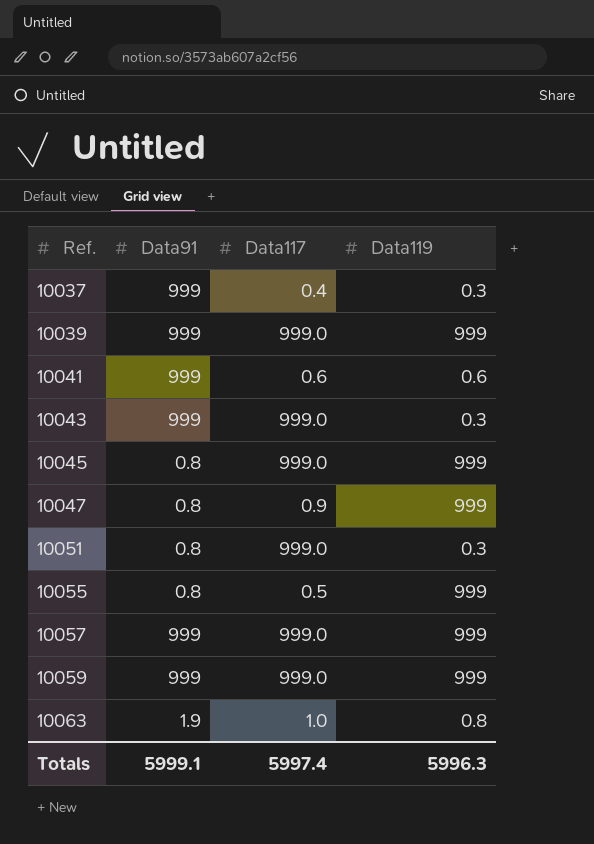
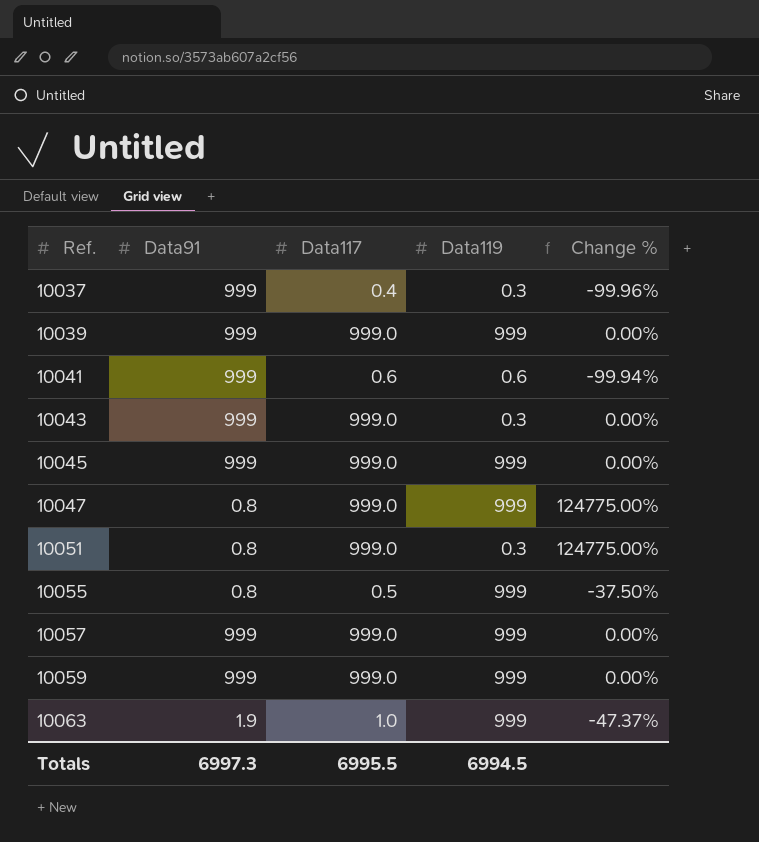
column Change % | formula: none -> ([Data117] - [Data91]) / [Data91]
10045 | Data91: 0.8 -> 999
10047 | Data117: 0.9 -> 999.0
10063 | Data119: 0.8 -> 999
Totals | Data91: 5999.1 -> 6997.3
Totals | Data117: 5997.4 -> 6995.5
Totals | Data119: 5996.3 -> 6994.5

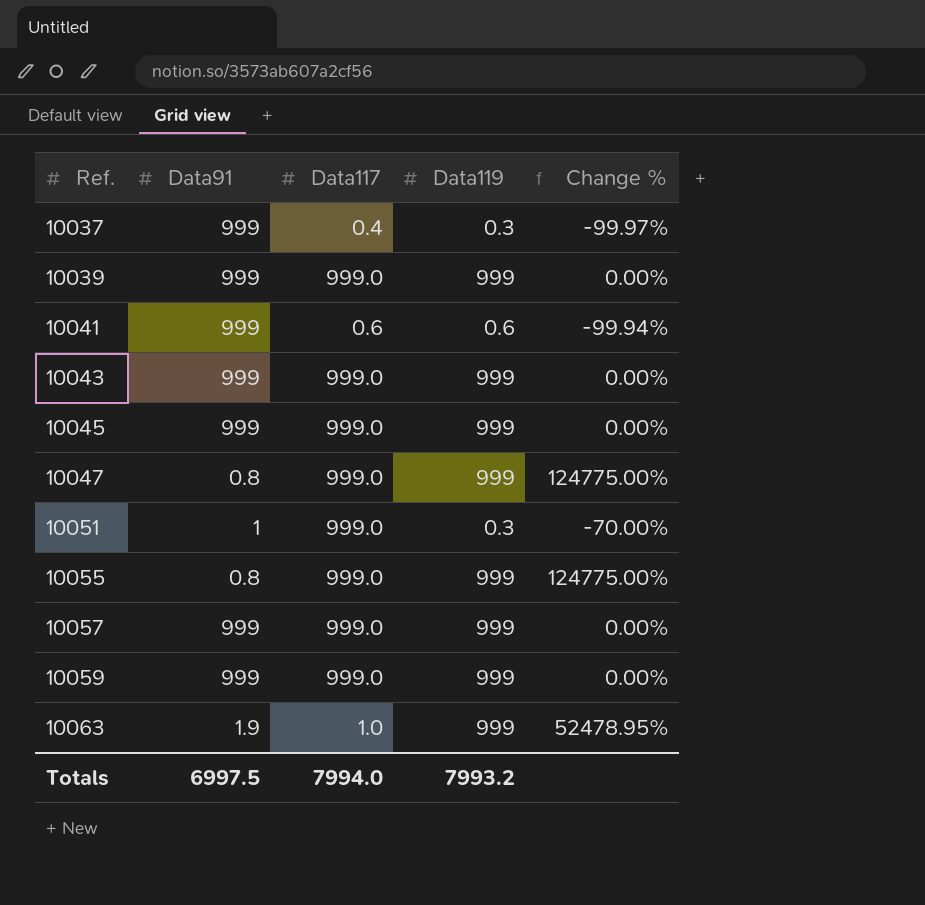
column Change % | formula: ([Data117] - [Data91]) / [Data91] -> ([Data119] - [Data91]) / [Data91]
10043 | Data119: 0.3 -> 999
10051 | Data91: 0.8 -> 1
10055 | Data117: 0.5 -> 999.0
Totals | Data91: 6997.3 -> 6997.5
Totals | Data117: 6995.5 -> 7994.0
Totals | Data119: 6994.5 -> 7993.2

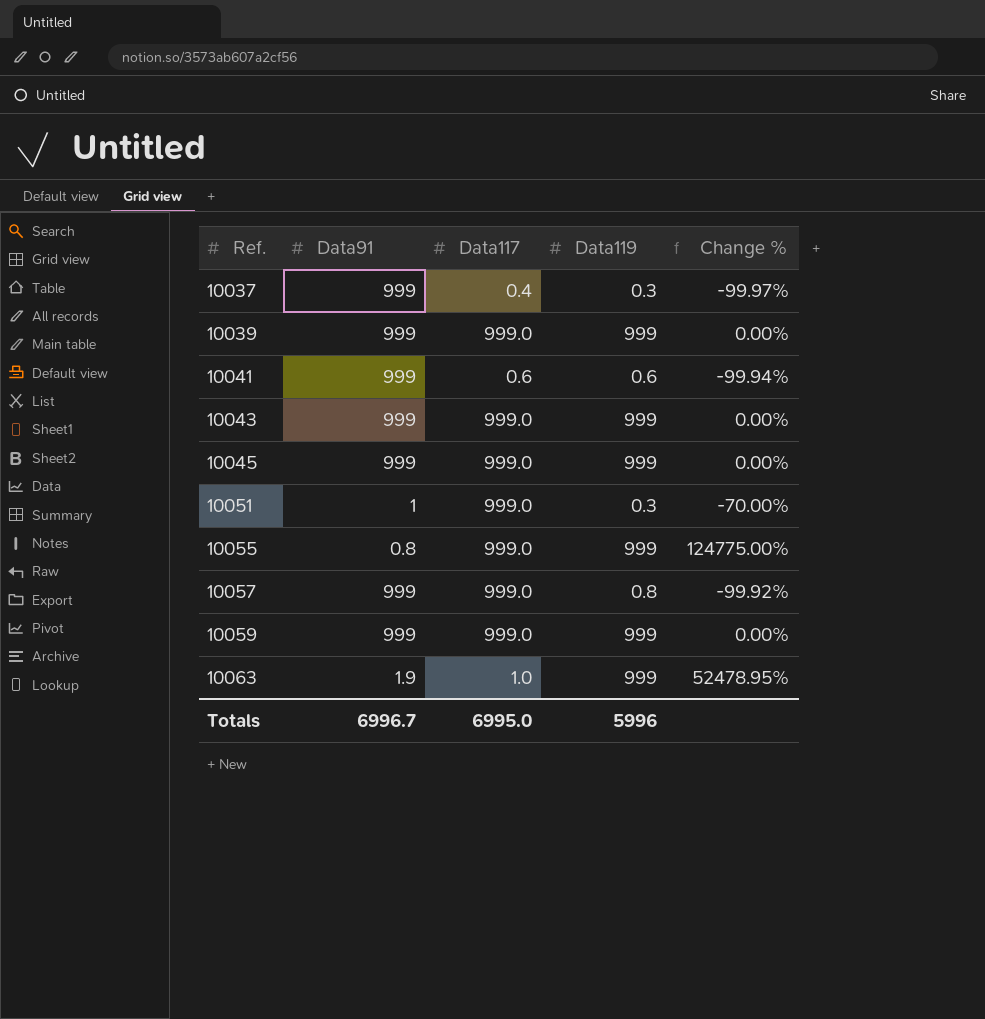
row 10047: 0.8 | 999.0 | 999 | 124775.00% -> none
10057 | Data119: 999 -> 0.8
10057 | Change %: 0.00% -> -99.92%
Totals | Data91: 6997.5 -> 6996.7
Totals | Data117: 7994.0 -> 6995.0
Totals | Data119: 7993.2 -> 5996

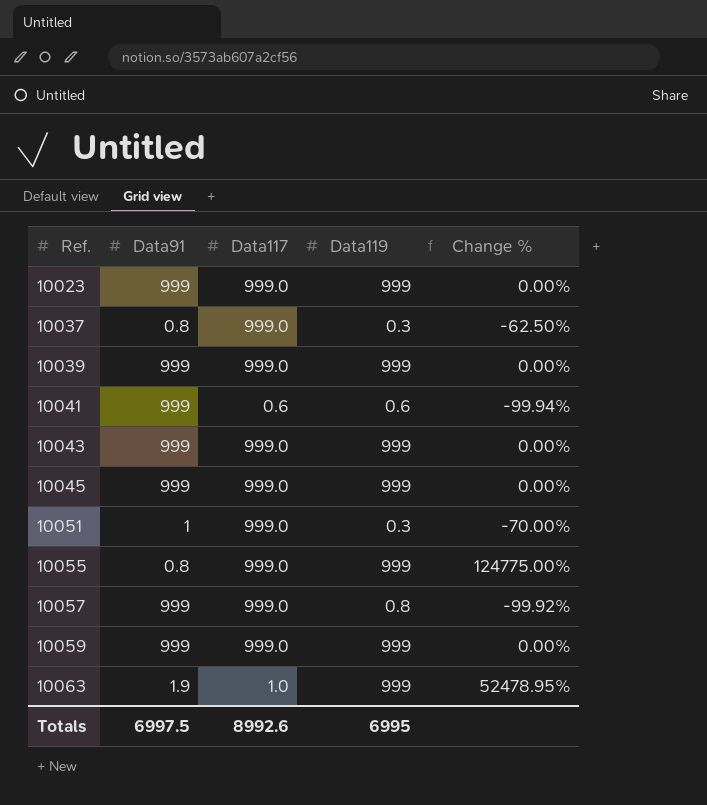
row 10023: none -> 999 | 999.0 | 999 | 0.00%
10037 | Data91: 999 -> 0.8
10037 | Data117: 0.4 -> 999.0
10037 | Change %: -99.97% -> -62.50%
Totals | Data91: 6996.7 -> 6997.5
Totals | Data117: 6995.0 -> 8992.6
Totals | Data119: 5996 -> 6995

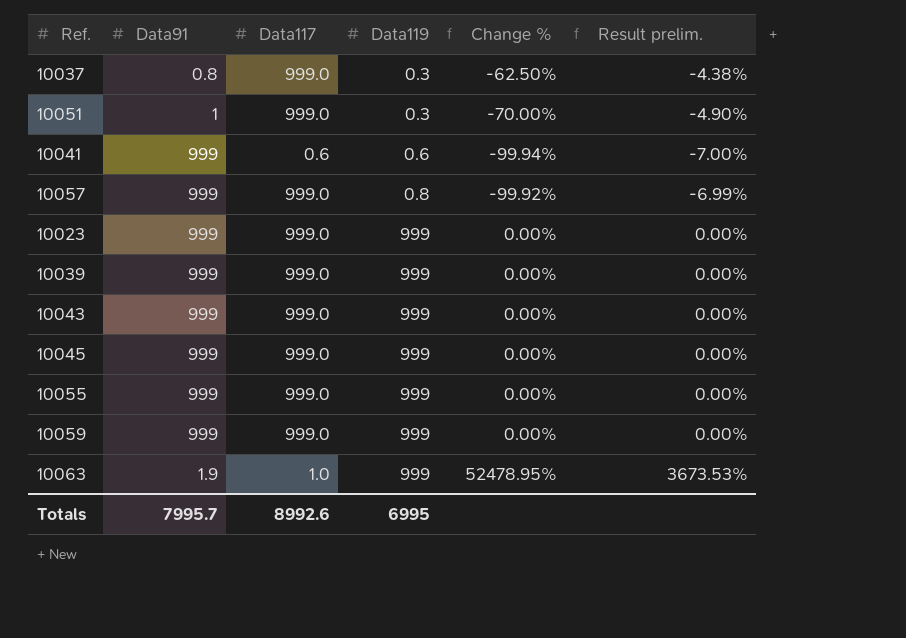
row order: Ref. ascending -> Data119 ascending
column Result prelim. | formula: none -> [Change %] * 0.07
10055 | Data91: 0.8 -> 999
10055 | Change %: 124775.00% -> 0.00%
Totals | Data91: 6997.5 -> 7995.7

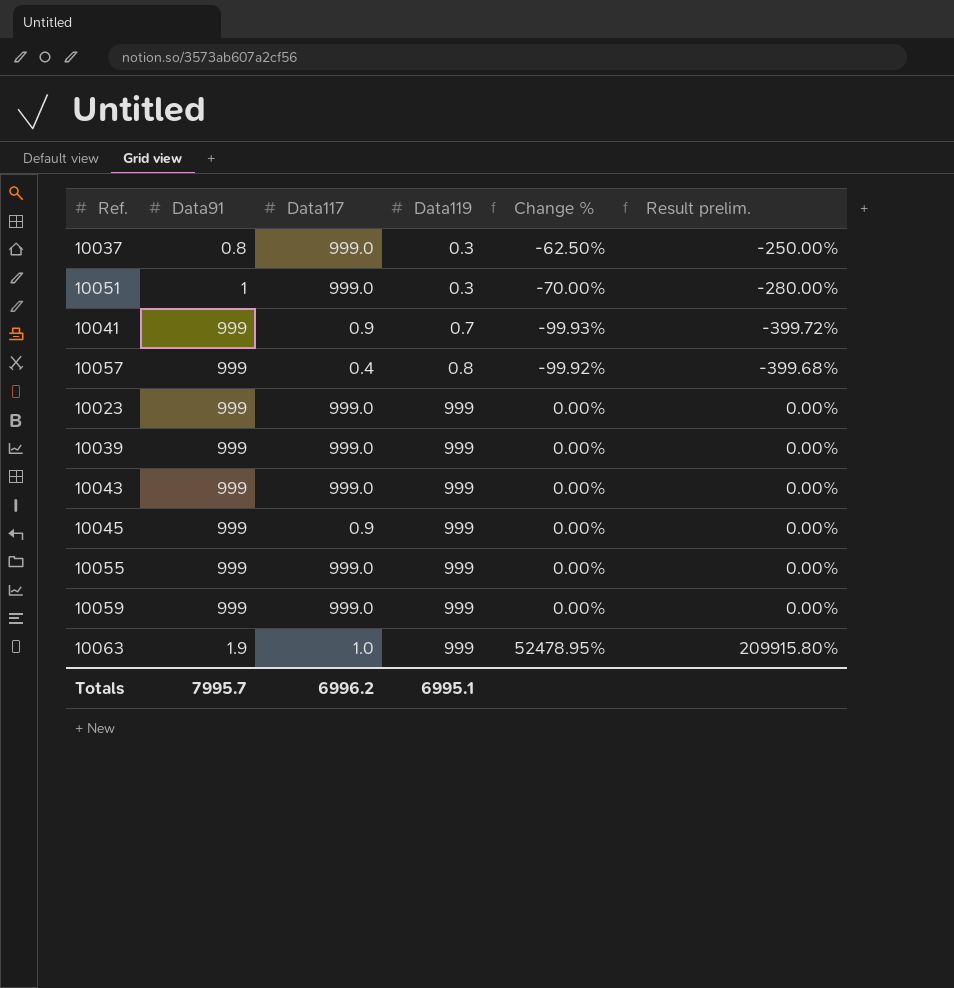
column Result prelim. | formula: [Change %] * 0.07 -> [Change %] * 4
10041 | Data117: 0.6 -> 0.9
10041 | Data119: 0.6 -> 0.7
10041 | Change %: -99.94% -> -99.93%
10057 | Data117: 999.0 -> 0.4
10045 | Data117: 999.0 -> 0.9
Totals | Data117: 8992.6 -> 6996.2
Totals | Data119: 6995 -> 6995.1

